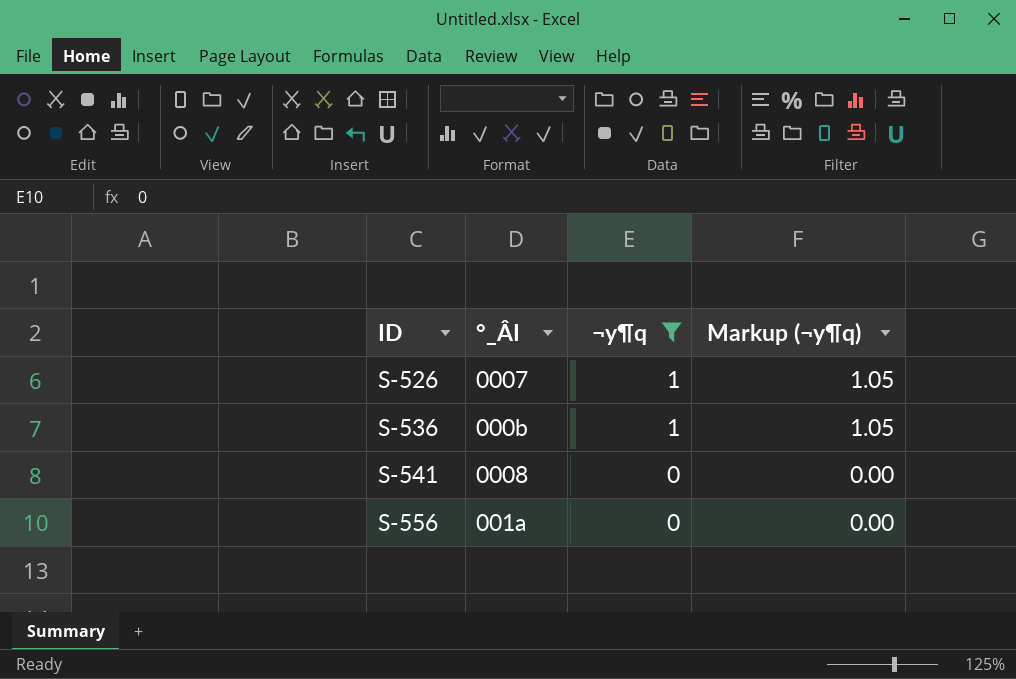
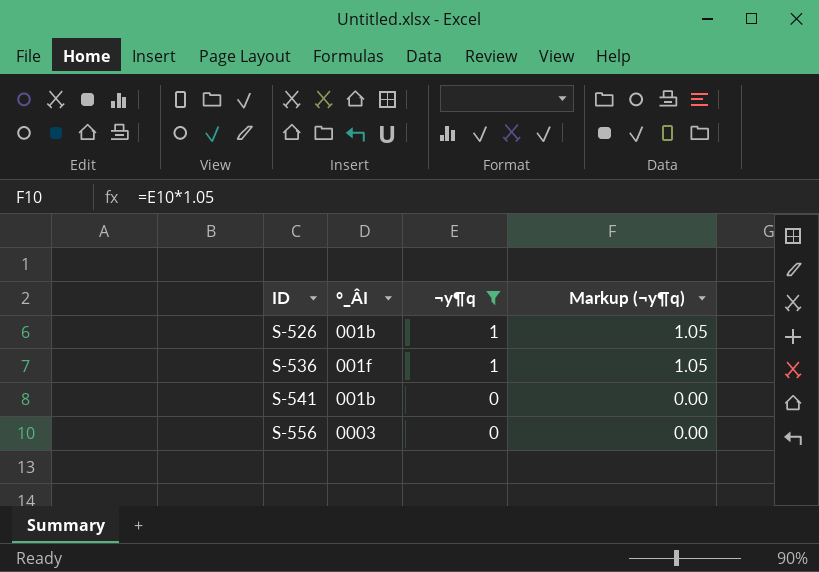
S-526 | °_ÂI: 0007 -> 001b
S-536 | °_ÂI: 000b -> 001f
S-541 | °_ÂI: 0008 -> 001b
S-556 | °_ÂI: 001a -> 0003

